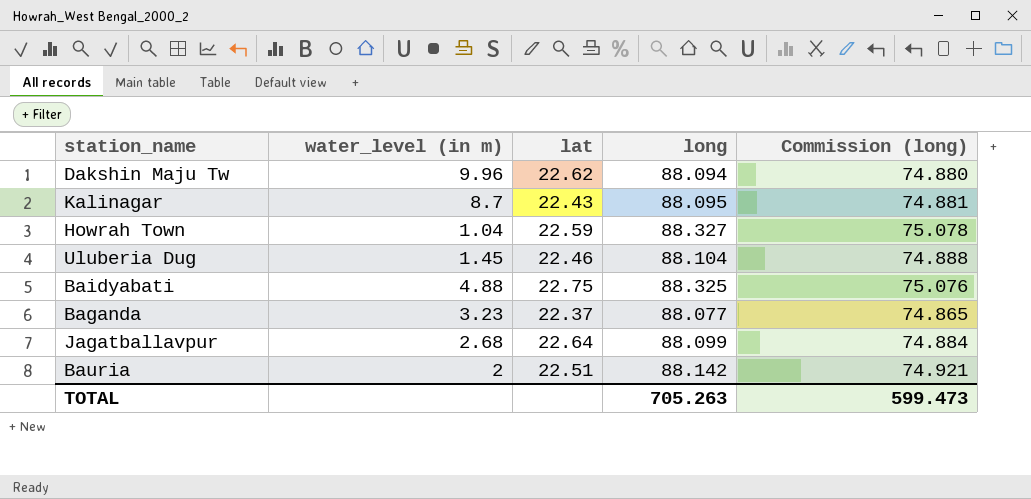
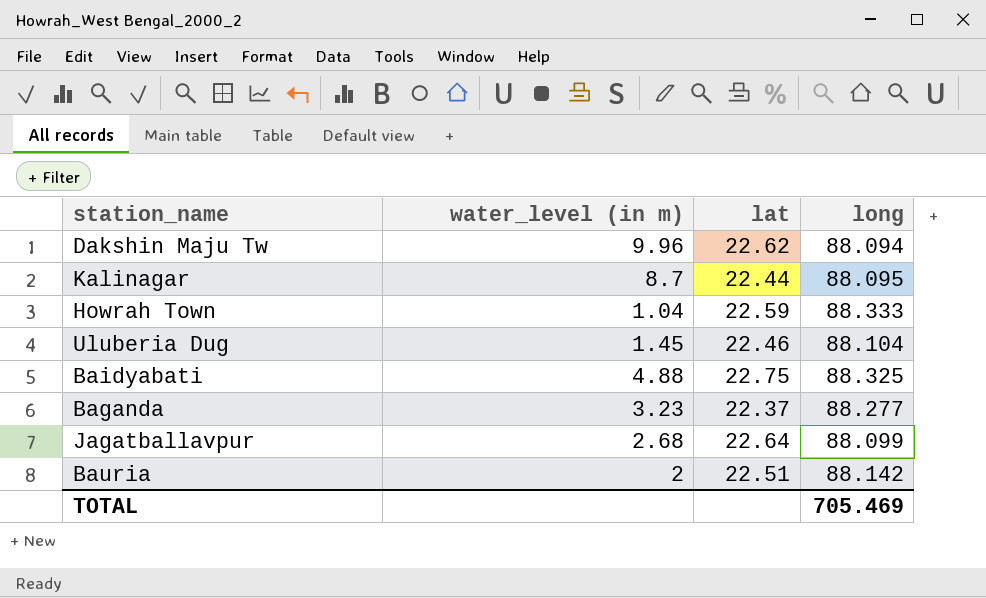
column Commission (long) | formula: [long] * 0.85 -> none
Kalinagar | lat: 22.43 -> 22.44
Howrah Town | long: 88.327 -> 88.333
Baganda | long: 88.077 -> 88.277
TOTAL | long: 705.263 -> 705.469

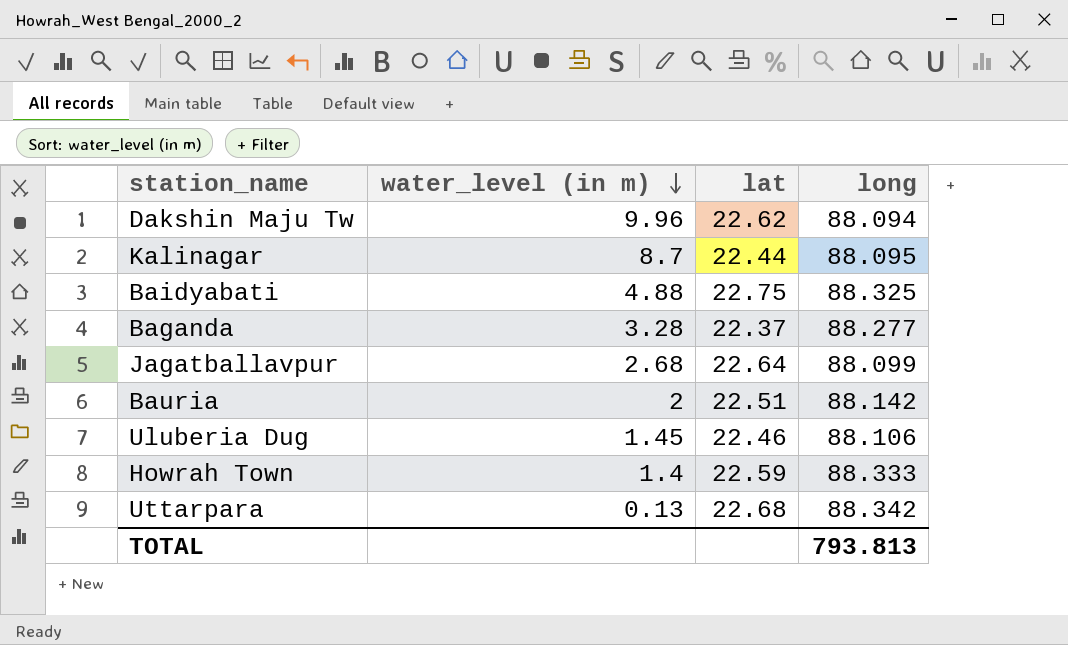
row order: none -> water_level (in m) descending
Baganda | water_level (in m): 3.23 -> 3.28
Uluberia Dug | long: 88.104 -> 88.106
Howrah Town | water_level (in m): 1.04 -> 1.4
row Uttarpara: none -> 0.13 | 22.68 | 88.342
TOTAL | long: 705.469 -> 793.813

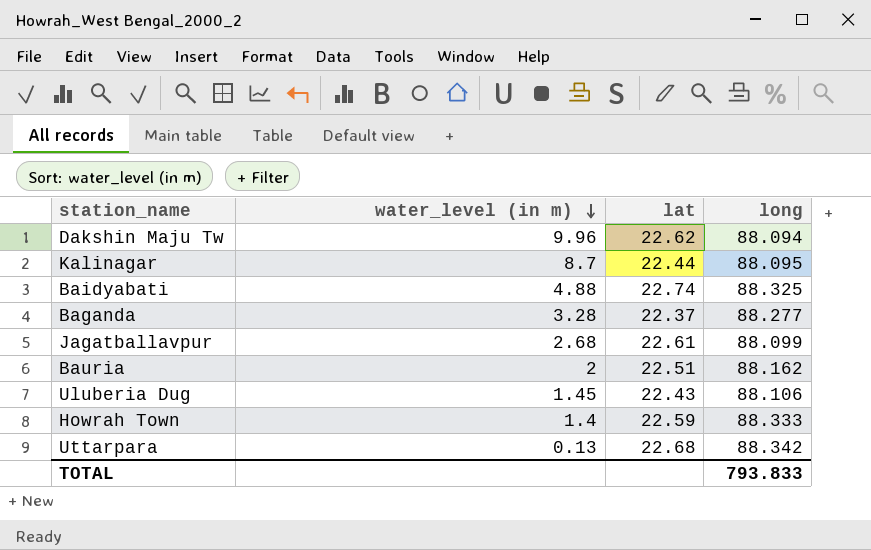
Baidyabati | lat: 22.75 -> 22.74
Jagatballavpur | lat: 22.64 -> 22.61
Bauria | long: 88.142 -> 88.162
Uluberia Dug | lat: 22.46 -> 22.43
TOTAL | long: 793.813 -> 793.833

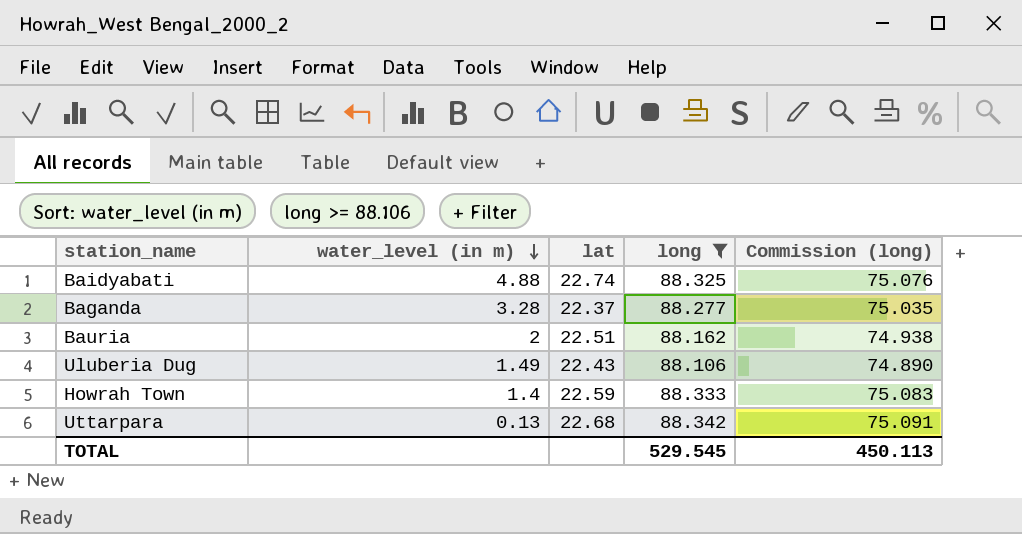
filter: none -> long >= 88.106
column Commission (long) | formula: none -> [long] * 0.85
Uluberia Dug | water_level (in m): 1.45 -> 1.49
TOTAL | long: 793.833 -> 529.545

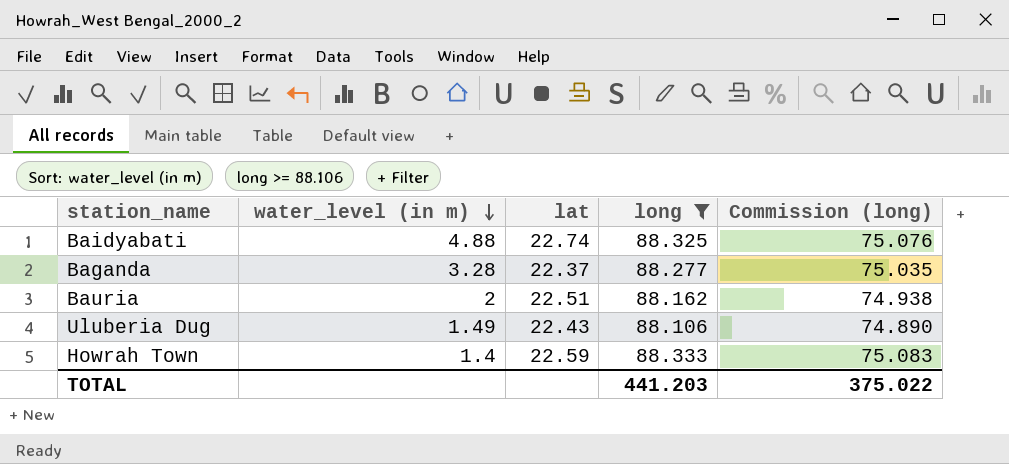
row Uttarpara: 0.13 | 22.68 | 88.342 | 75.091 -> none
TOTAL | long: 529.545 -> 441.203
TOTAL | Commission (long): 450.113 -> 375.022

